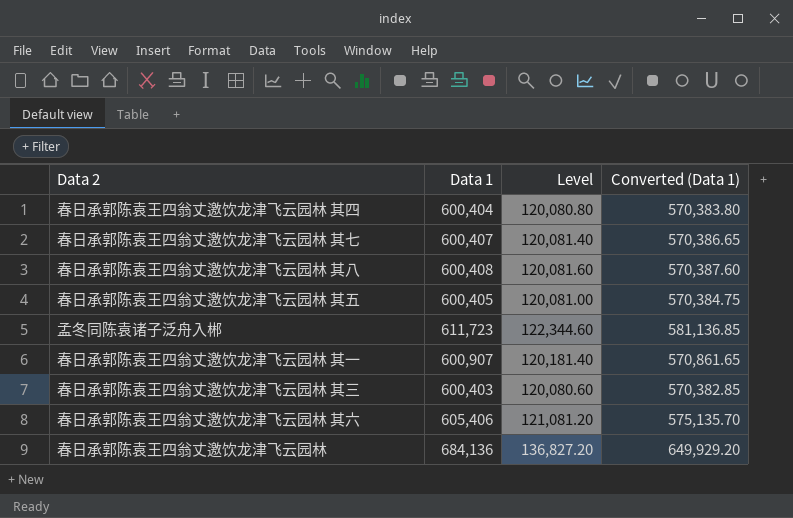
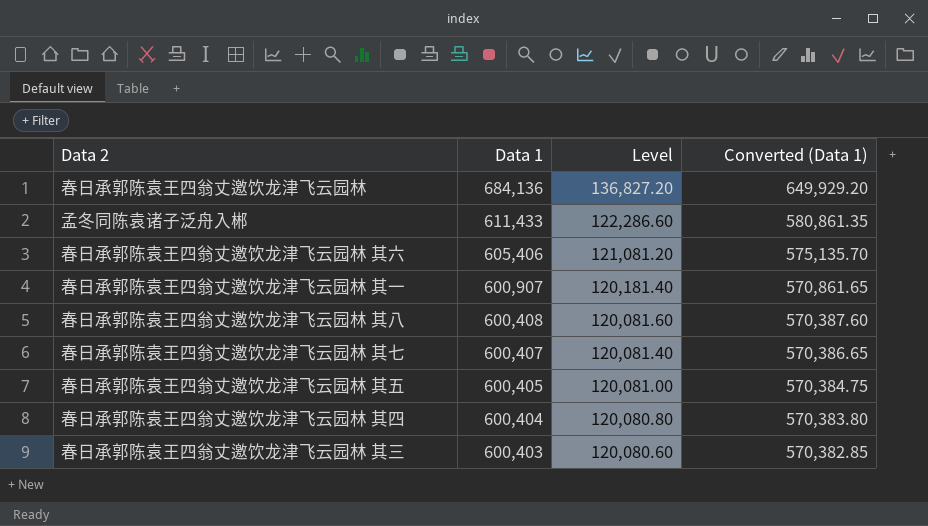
row order: none -> Data 1 descending
孟冬同陈袁诸子泛舟入郴 | Data 1: 611,723 -> 611,433
孟冬同陈袁诸子泛舟入郴 | Level: 122,344.60 -> 122,286.60
孟冬同陈袁诸子泛舟入郴 | Converted (Data 1): 581,136.85 -> 580,861.35

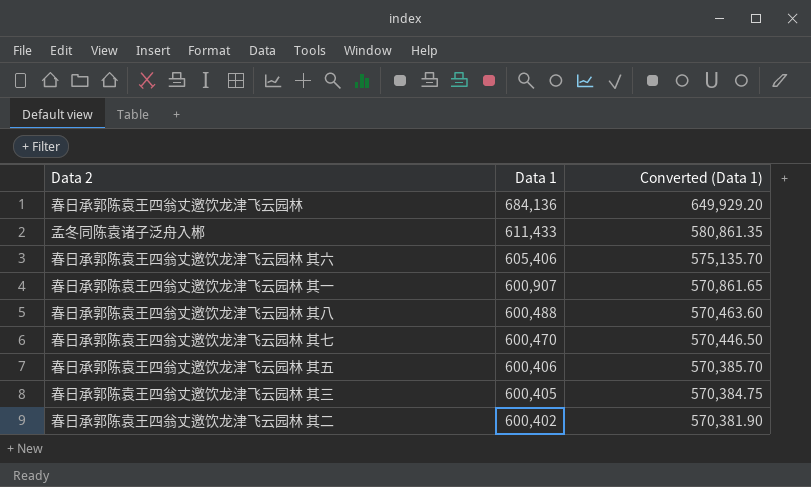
column Level | formula: [Data 1] * 0.2 -> none
row 春日承郭陈袁王四翁丈邀饮龙津飞云园林 其四: 600,404 | 120,080.80 | 570,383.80 -> none
春日承郭陈袁王四翁丈邀饮龙津飞云园林 其八 | Data 1: 600,408 -> 600,488
春日承郭陈袁王四翁丈邀饮龙津飞云园林 其八 | Converted (Data 1): 570,387.60 -> 570,463.60
春日承郭陈袁王四翁丈邀饮龙津飞云园林 其七 | Data 1: 600,407 -> 600,470
春日承郭陈袁王四翁丈邀饮龙津飞云园林 其七 | Converted (Data 1): 570,386.65 -> 570,446.50
春日承郭陈袁王四翁丈邀饮龙津飞云园林 其五 | Data 1: 600,405 -> 600,406
春日承郭陈袁王四翁丈邀饮龙津飞云园林 其五 | Converted (Data 1): 570,384.75 -> 570,385.70
春日承郭陈袁王四翁丈邀饮龙津飞云园林 其三 | Data 1: 600,403 -> 600,405
春日承郭陈袁王四翁丈邀饮龙津飞云园林 其三 | Converted (Data 1): 570,382.85 -> 570,384.75
row 春日承郭陈袁王四翁丈邀饮龙津飞云园林 其二: none -> 600,402 | 570,381.90

